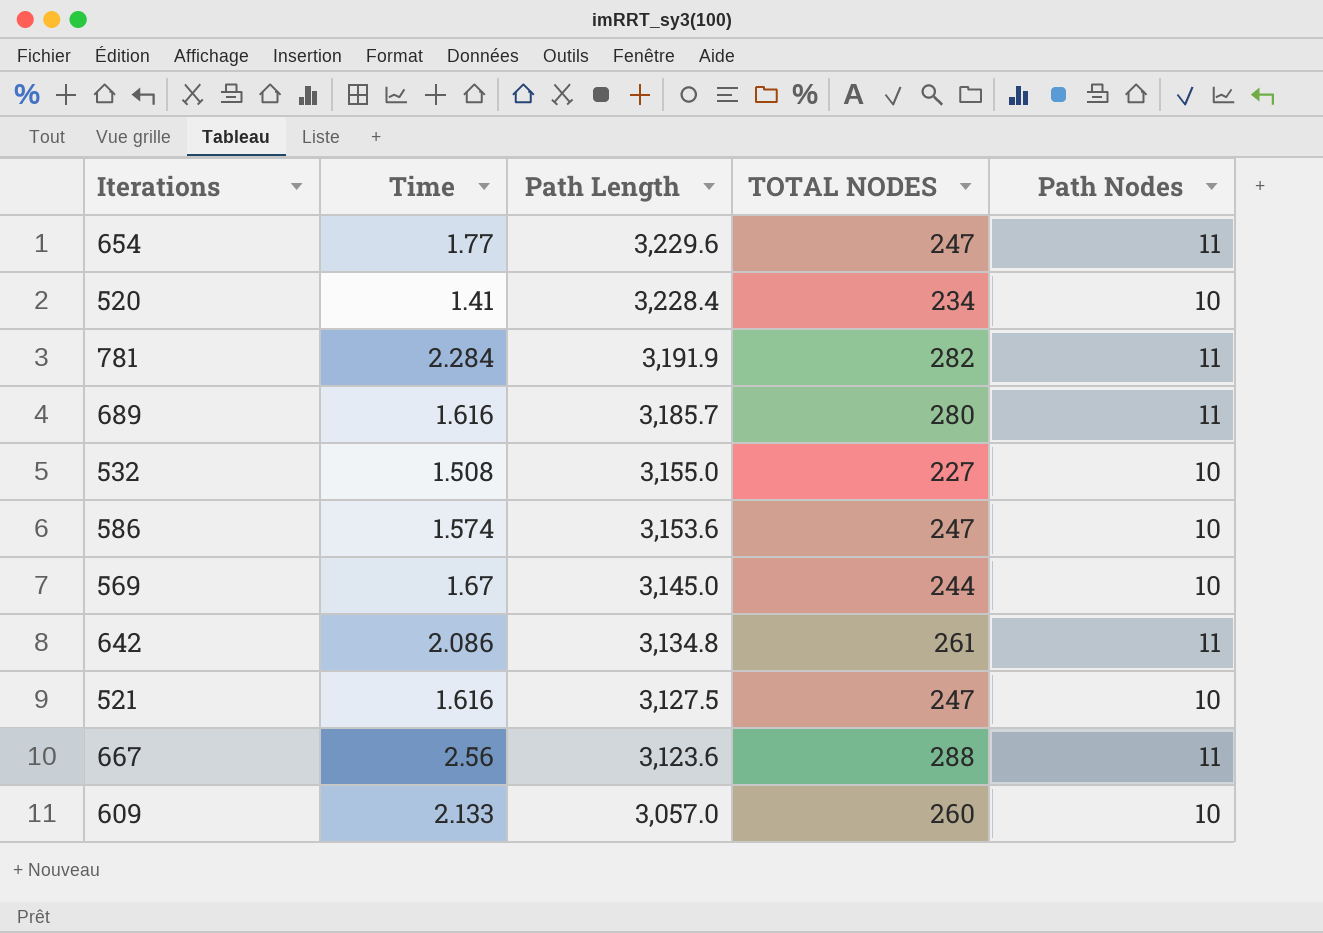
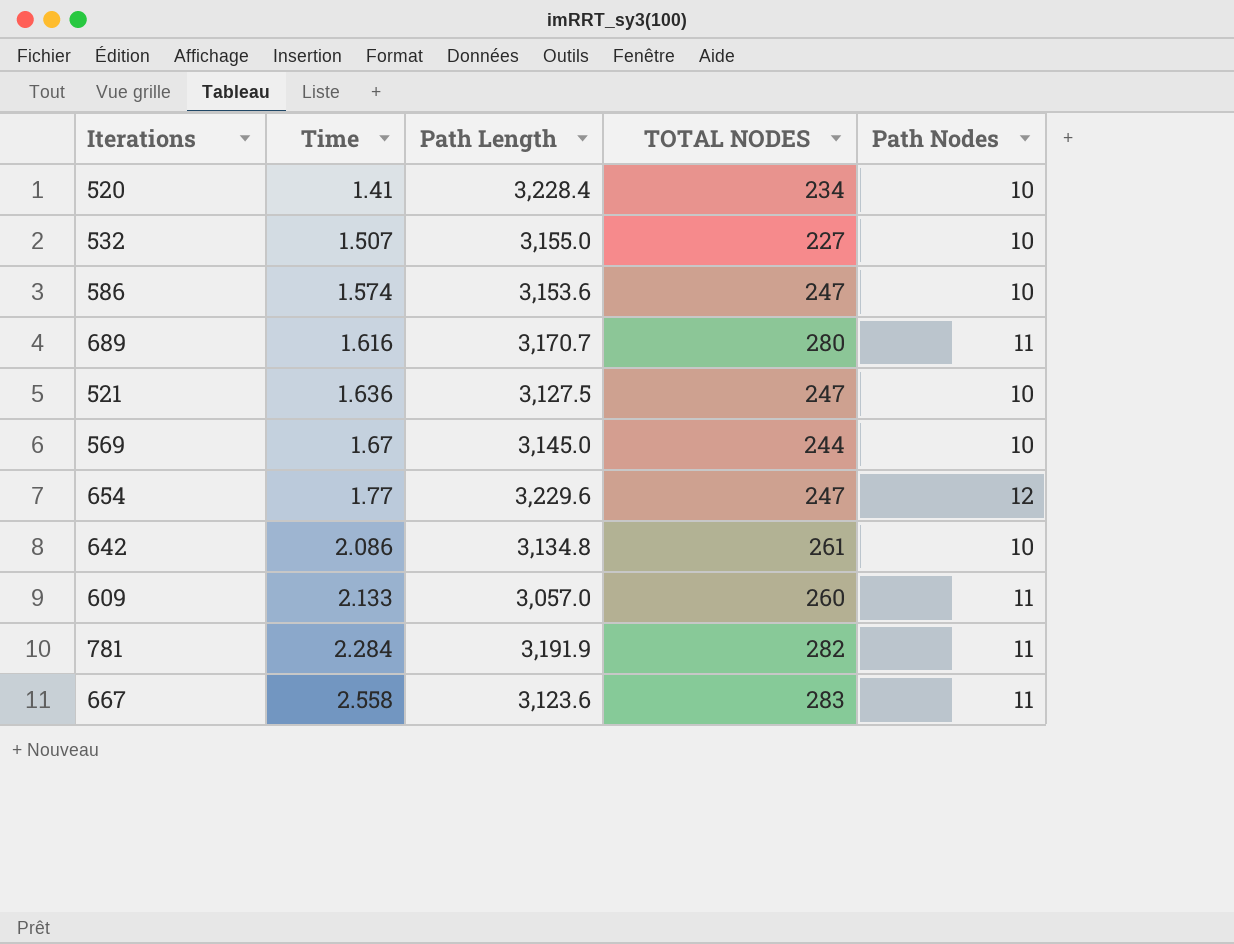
row order: Path Length descending -> Time ascending
532 | Time: 1.508 -> 1.507
689 | Path Length: 3,185.7 -> 3,170.7
521 | Time: 1.616 -> 1.636
654 | Path Nodes: 11 -> 12
642 | Path Nodes: 11 -> 10
609 | Path Nodes: 10 -> 11
667 | Time: 2.56 -> 2.558
667 | TOTAL NODES: 288 -> 283

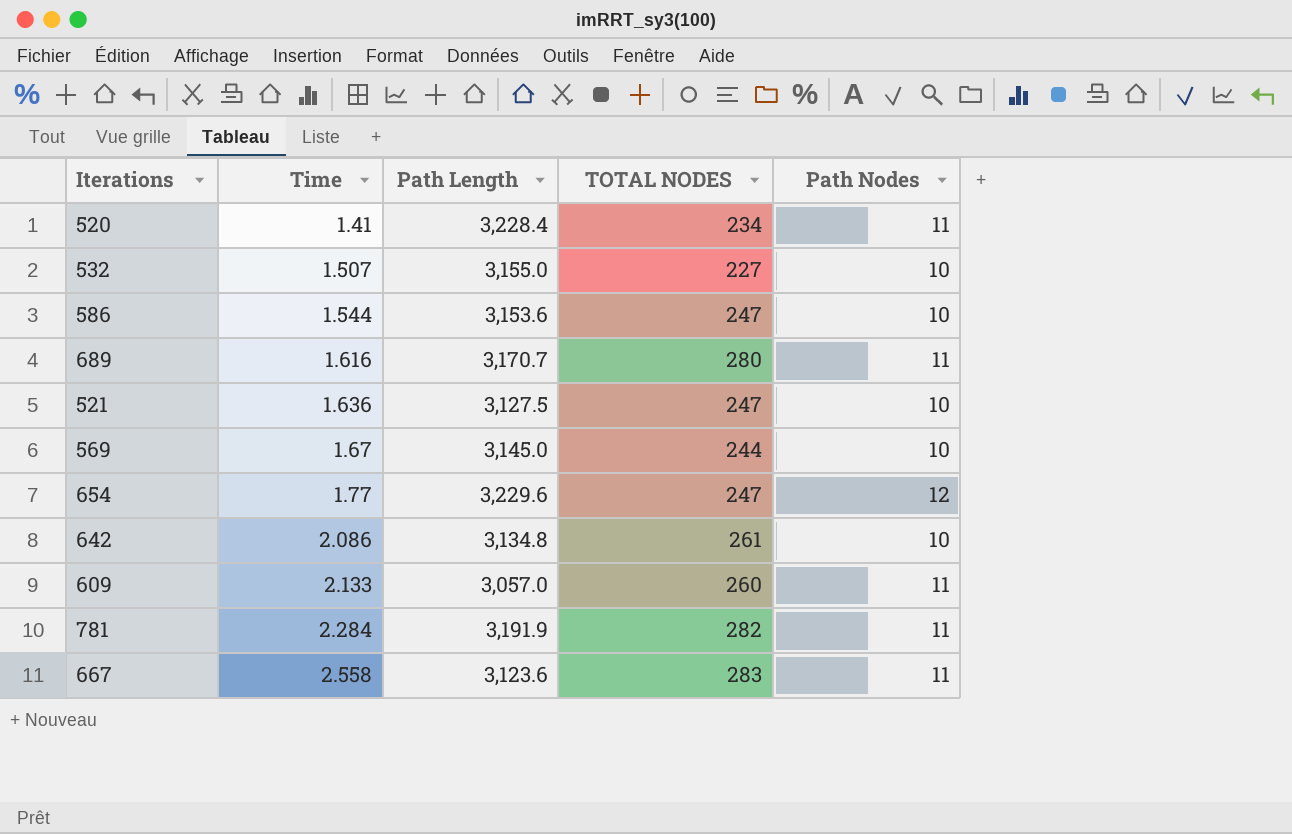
520 | Path Nodes: 10 -> 11
586 | Time: 1.574 -> 1.544

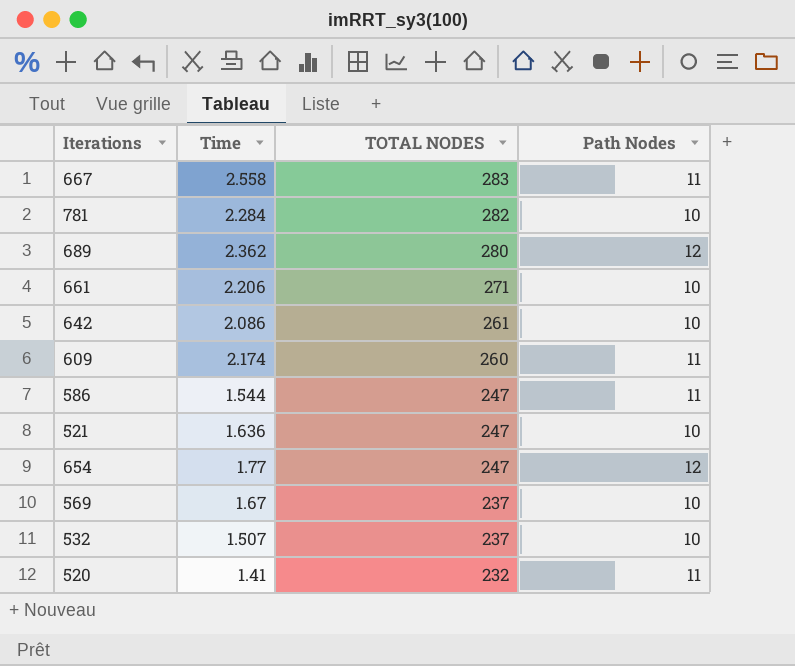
row order: Time ascending -> TOTAL NODES descending
column Path Length | position: 3 -> none
781 | Path Nodes: 11 -> 10
689 | Time: 1.616 -> 2.362
689 | Path Nodes: 11 -> 12
row 661: none -> 2.206 | 271 | 10
609 | Time: 2.133 -> 2.174
586 | Path Nodes: 10 -> 11
569 | TOTAL NODES: 244 -> 237
532 | TOTAL NODES: 227 -> 237
520 | TOTAL NODES: 234 -> 232

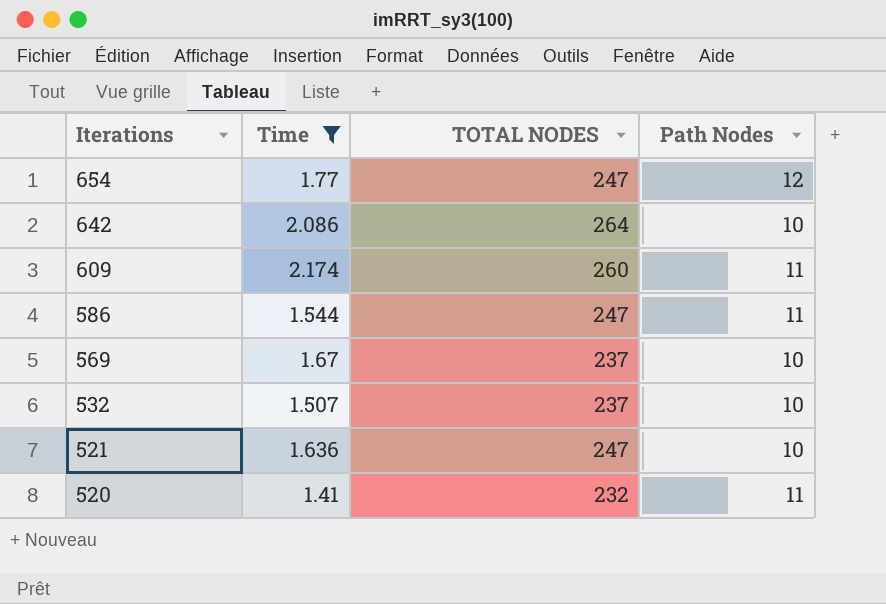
filter: none -> Time <= 2.174
row order: TOTAL NODES descending -> Iterations descending
642 | TOTAL NODES: 261 -> 264

